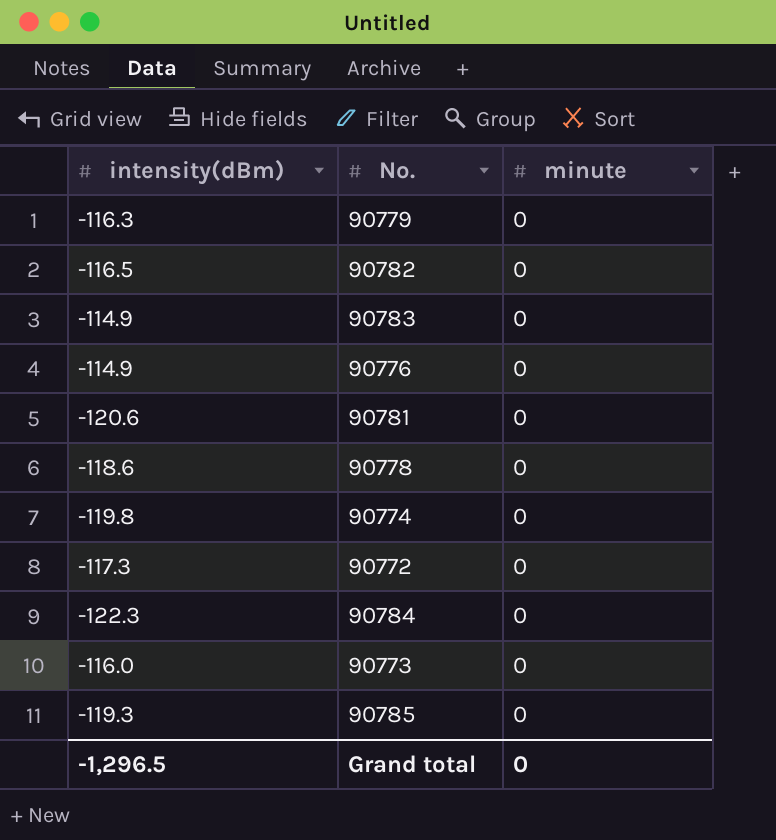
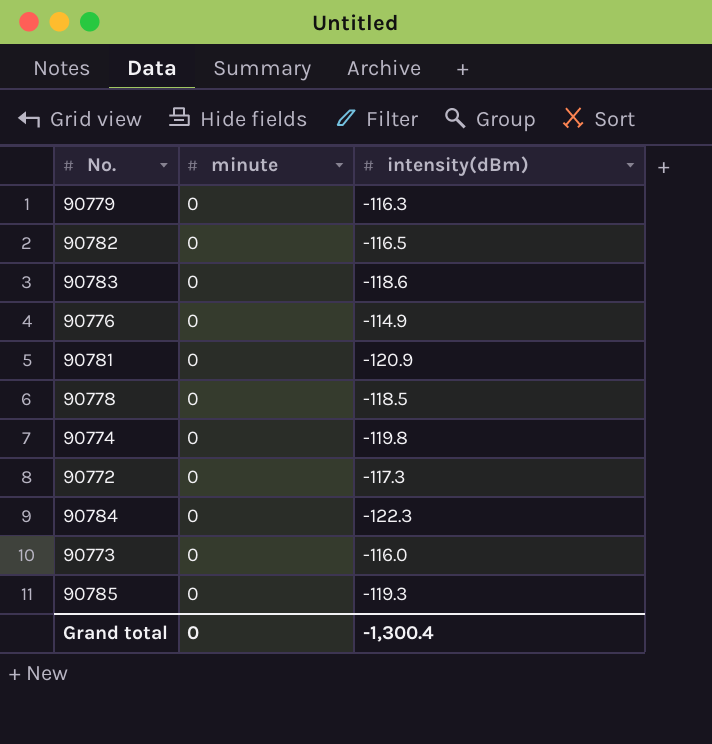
column intensity(dBm) | position: 1 -> 3
90783 | intensity(dBm): -114.9 -> -118.6
90781 | intensity(dBm): -120.6 -> -120.9
90778 | intensity(dBm): -118.6 -> -118.5
Grand total | intensity(dBm): -1,296.5 -> -1,300.4

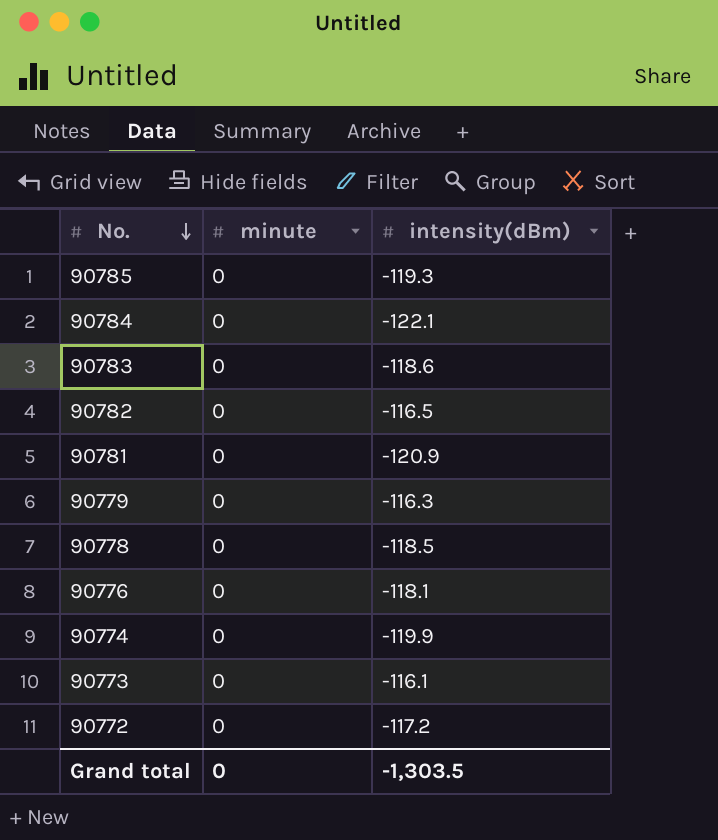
row order: none -> No. descending
90784 | intensity(dBm): -122.3 -> -122.1
90776 | intensity(dBm): -114.9 -> -118.1
90774 | intensity(dBm): -119.8 -> -119.9
90773 | intensity(dBm): -116.0 -> -116.1
90772 | intensity(dBm): -117.3 -> -117.2
Grand total | intensity(dBm): -1,300.4 -> -1,303.5

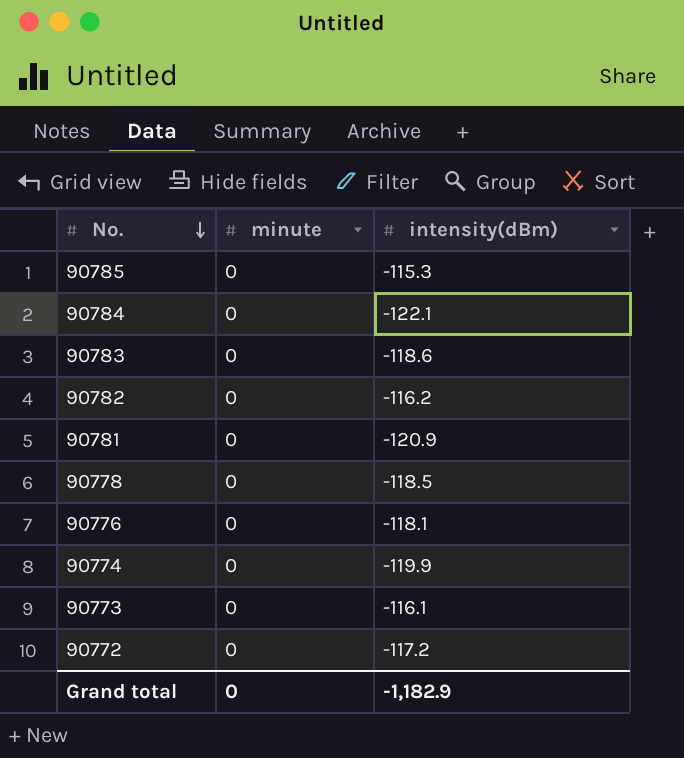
row 90779: 0 | -116.3 -> none
90785 | intensity(dBm): -119.3 -> -115.3
90782 | intensity(dBm): -116.5 -> -116.2
Grand total | intensity(dBm): -1,303.5 -> -1,182.9

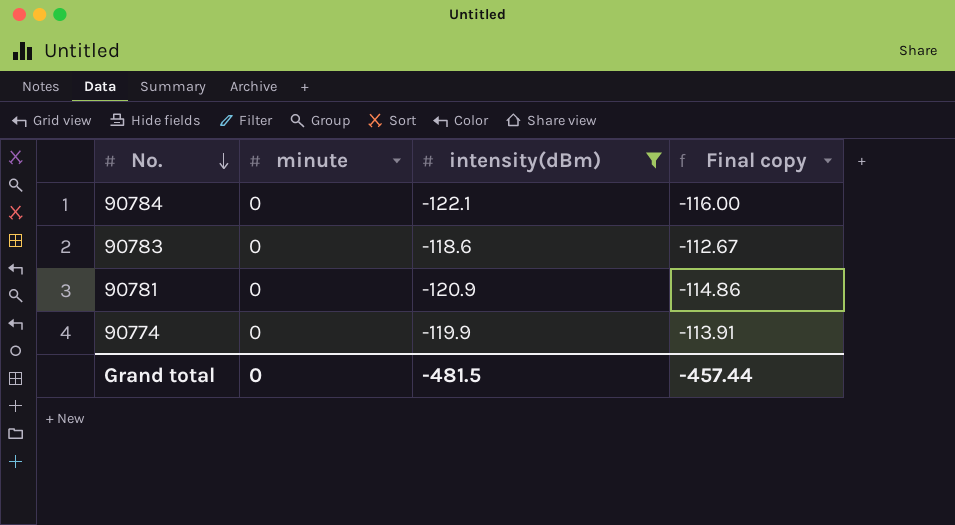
filter: none -> intensity(dBm) <= -118.6
column Final copy | formula: none -> [intensity(dBm)] * 0.95
Grand total | intensity(dBm): -1,182.9 -> -481.5

